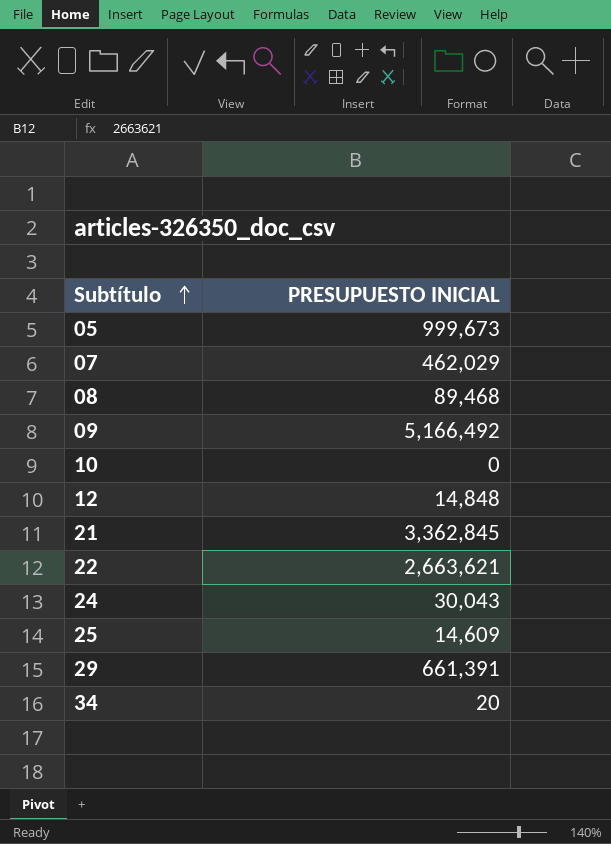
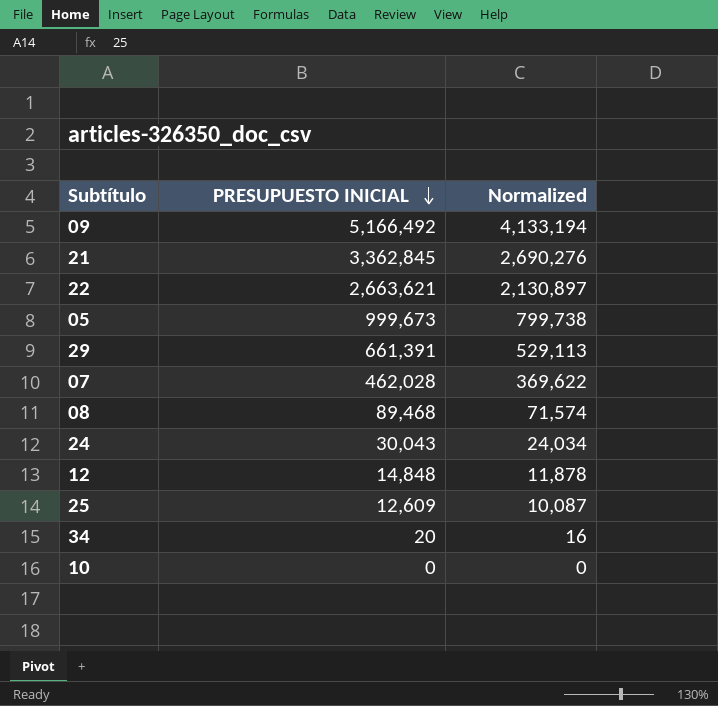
row order: Subtítulo ascending -> PRESUPUESTO INICIAL descending
column Normalized | formula: none -> [PRESUPUESTO INICIAL] * 0.8
07 | PRESUPUESTO INICIAL: 462,029 -> 462,028
25 | PRESUPUESTO INICIAL: 14,609 -> 12,609

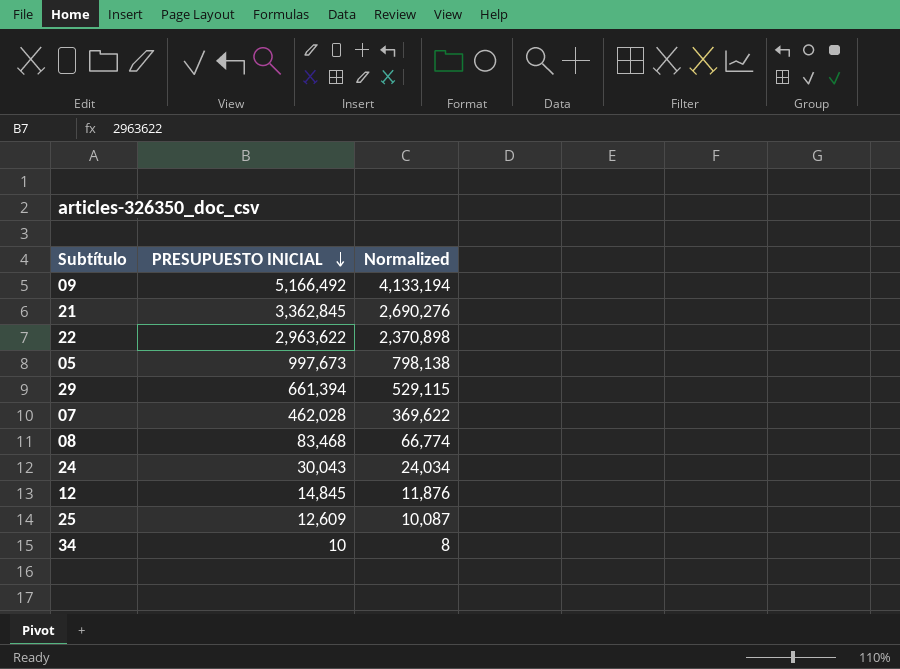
row 10: 0 | 0 -> none
22 | PRESUPUESTO INICIAL: 2,663,621 -> 2,963,622
22 | Normalized: 2,130,897 -> 2,370,898
05 | PRESUPUESTO INICIAL: 999,673 -> 997,673
05 | Normalized: 799,738 -> 798,138
29 | PRESUPUESTO INICIAL: 661,391 -> 661,394
29 | Normalized: 529,113 -> 529,115
08 | PRESUPUESTO INICIAL: 89,468 -> 83,468
08 | Normalized: 71,574 -> 66,774
12 | PRESUPUESTO INICIAL: 14,848 -> 14,845
12 | Normalized: 11,878 -> 11,876
34 | PRESUPUESTO INICIAL: 20 -> 10
34 | Normalized: 16 -> 8

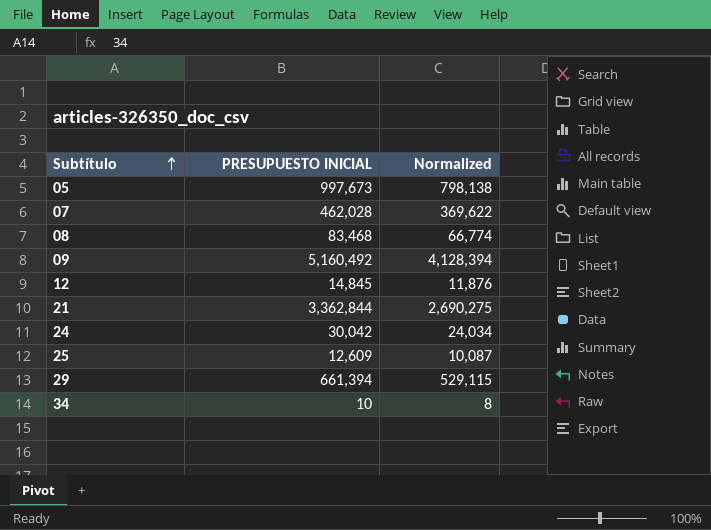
row order: PRESUPUESTO INICIAL descending -> Subtítulo ascending
row 22: 2,963,622 | 2,370,898 -> none
09 | PRESUPUESTO INICIAL: 5,166,492 -> 5,160,492
09 | Normalized: 4,133,194 -> 4,128,394
21 | PRESUPUESTO INICIAL: 3,362,845 -> 3,362,844
21 | Normalized: 2,690,276 -> 2,690,275
24 | PRESUPUESTO INICIAL: 30,043 -> 30,042

